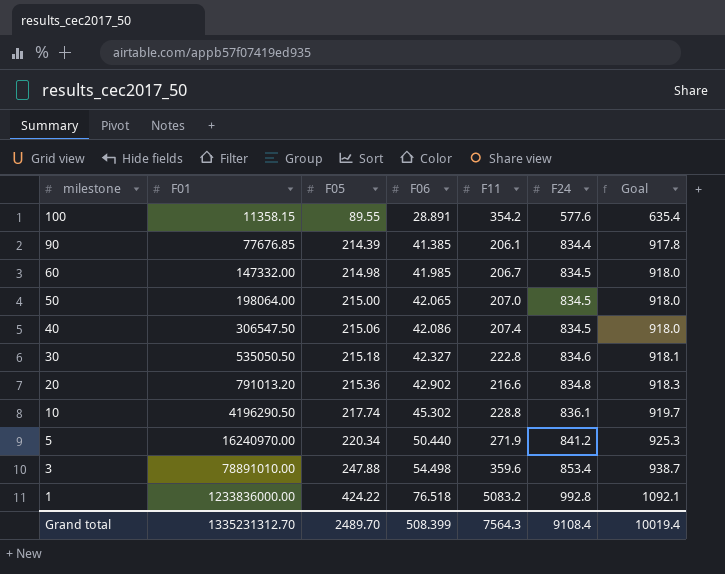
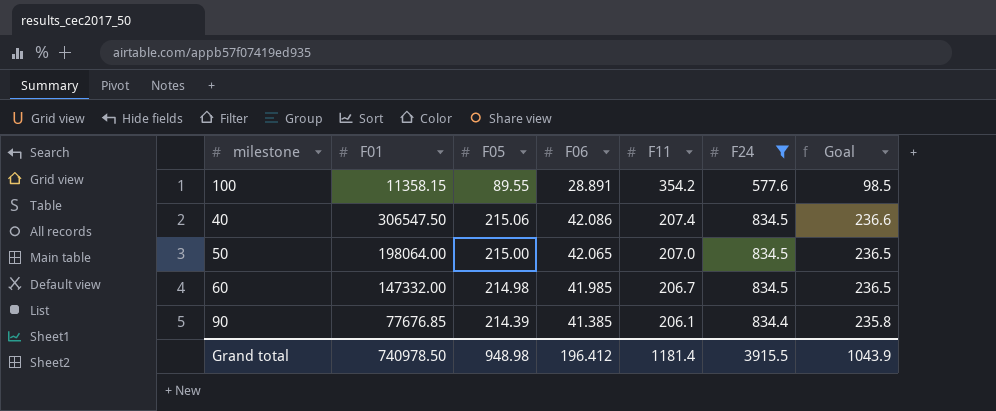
filter: none -> F24 <= 834.5
row order: milestone descending -> F11 descending
column Goal | formula: [F24] * 1.1 -> [F05] * 1.1
Grand total | F01: 1335231312.70 -> 740978.50
Grand total | F05: 2489.70 -> 948.98
Grand total | F06: 508.399 -> 196.412
Grand total | F11: 7564.3 -> 1181.4
Grand total | F24: 9108.4 -> 3915.5
Grand total | Goal: 10019.4 -> 1043.9

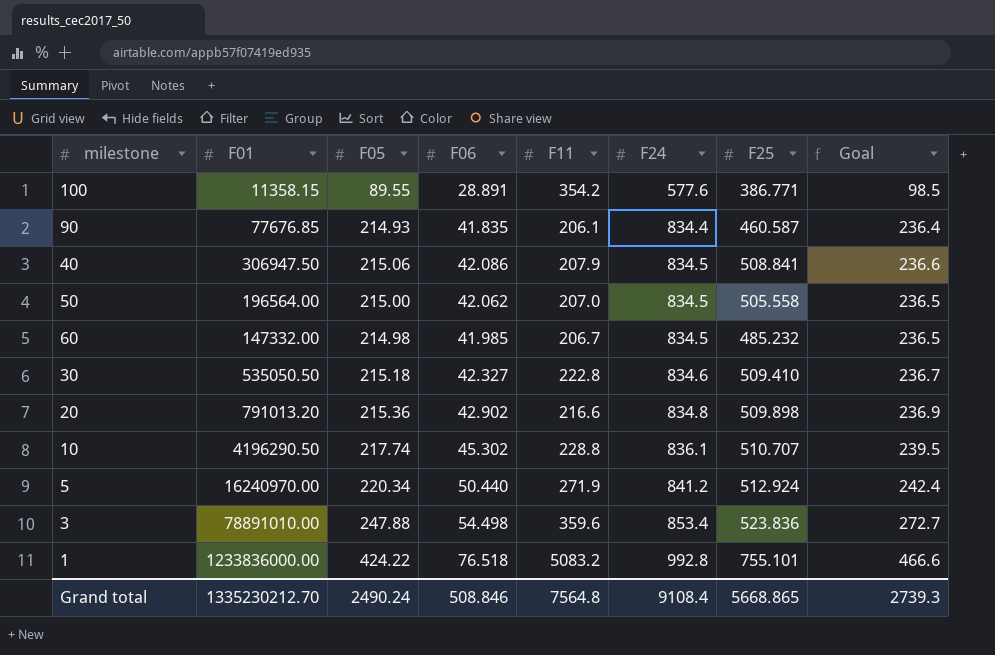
filter: F24 <= 834.5 -> none
row order: F11 descending -> F24 ascending
column F25 | position: none -> 7
90 | F05: 214.39 -> 214.93
90 | F06: 41.385 -> 41.835
90 | Goal: 235.8 -> 236.4
40 | F01: 306547.50 -> 306947.50
40 | F11: 207.4 -> 207.9
50 | F01: 198064.00 -> 196564.00
50 | F06: 42.065 -> 42.062
Grand total | F01: 740978.50 -> 1335230212.70
Grand total | F05: 948.98 -> 2490.24
Grand total | F06: 196.412 -> 508.846
Grand total | F11: 1181.4 -> 7564.8
Grand total | F24: 3915.5 -> 9108.4
Grand total | Goal: 1043.9 -> 2739.3

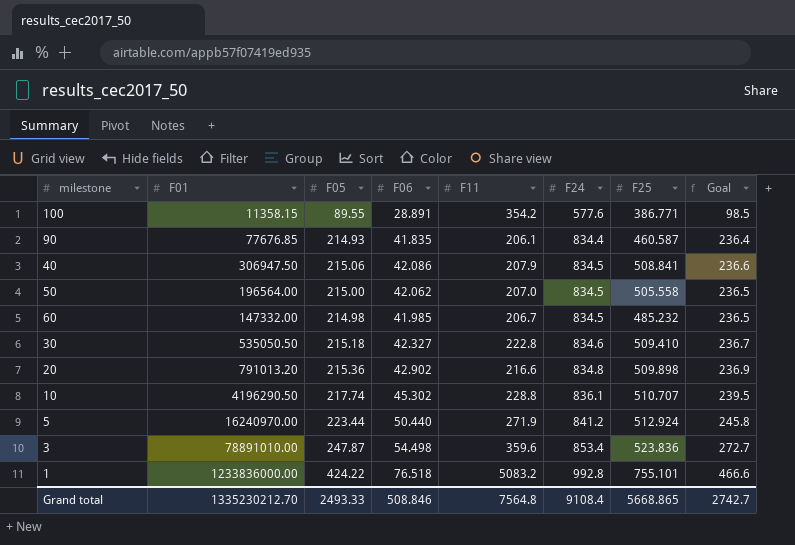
5 | F05: 220.34 -> 223.44
5 | Goal: 242.4 -> 245.8
3 | F05: 247.88 -> 247.87
Grand total | F05: 2490.24 -> 2493.33
Grand total | Goal: 2739.3 -> 2742.7

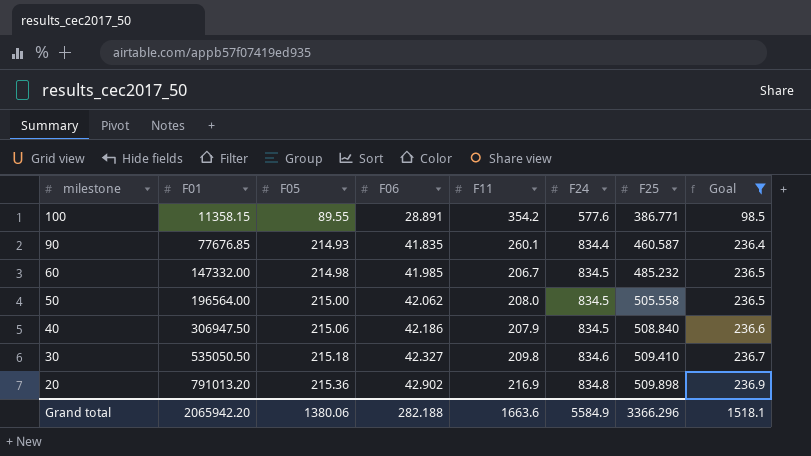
filter: none -> Goal <= 236.9
row order: F24 ascending -> milestone descending
90 | F11: 206.1 -> 260.1
50 | F11: 207.0 -> 208.0
40 | F06: 42.086 -> 42.186
40 | F25: 508.841 -> 508.840
30 | F11: 222.8 -> 209.8
20 | F11: 216.6 -> 216.9
Grand total | F01: 1335230212.70 -> 2065942.20
Grand total | F05: 2493.33 -> 1380.06
Grand total | F06: 508.846 -> 282.188
Grand total | F11: 7564.8 -> 1663.6
Grand total | F24: 9108.4 -> 5584.9
Grand total | F25: 5668.865 -> 3366.296
Grand total | Goal: 2742.7 -> 1518.1

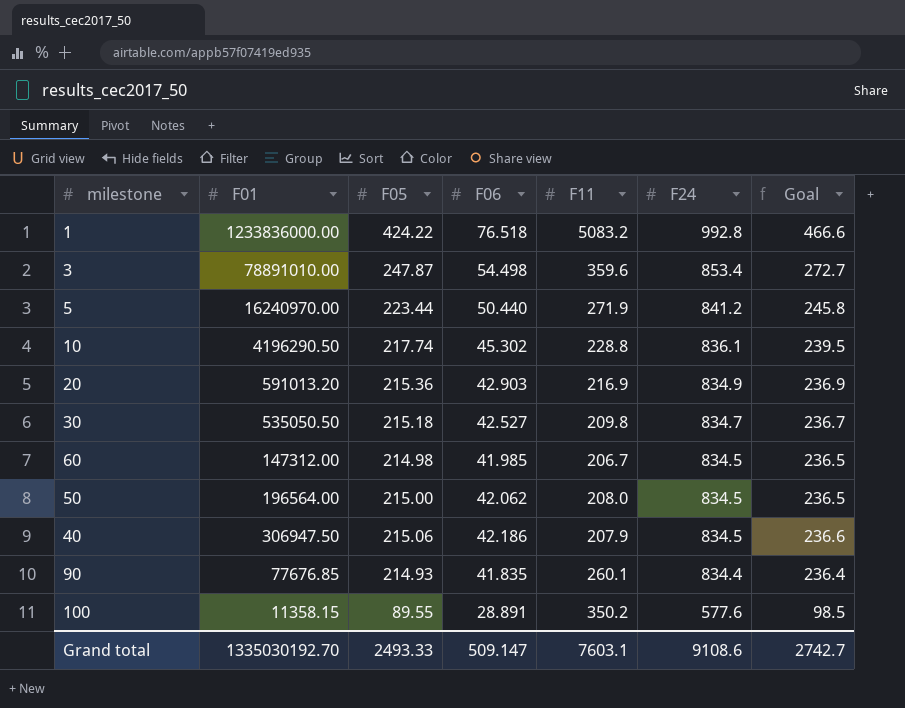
filter: Goal <= 236.9 -> none
row order: milestone descending -> F24 descending
column F25 | position: 7 -> none
20 | F01: 791013.20 -> 591013.20
20 | F06: 42.902 -> 42.903
20 | F24: 834.8 -> 834.9
30 | F06: 42.327 -> 42.527
30 | F24: 834.6 -> 834.7
60 | F01: 147332.00 -> 147312.00
100 | F11: 354.2 -> 350.2
Grand total | F01: 2065942.20 -> 1335030192.70
Grand total | F05: 1380.06 -> 2493.33
Grand total | F06: 282.188 -> 509.147
Grand total | F11: 1663.6 -> 7603.1
Grand total | F24: 5584.9 -> 9108.6
Grand total | Goal: 1518.1 -> 2742.7

